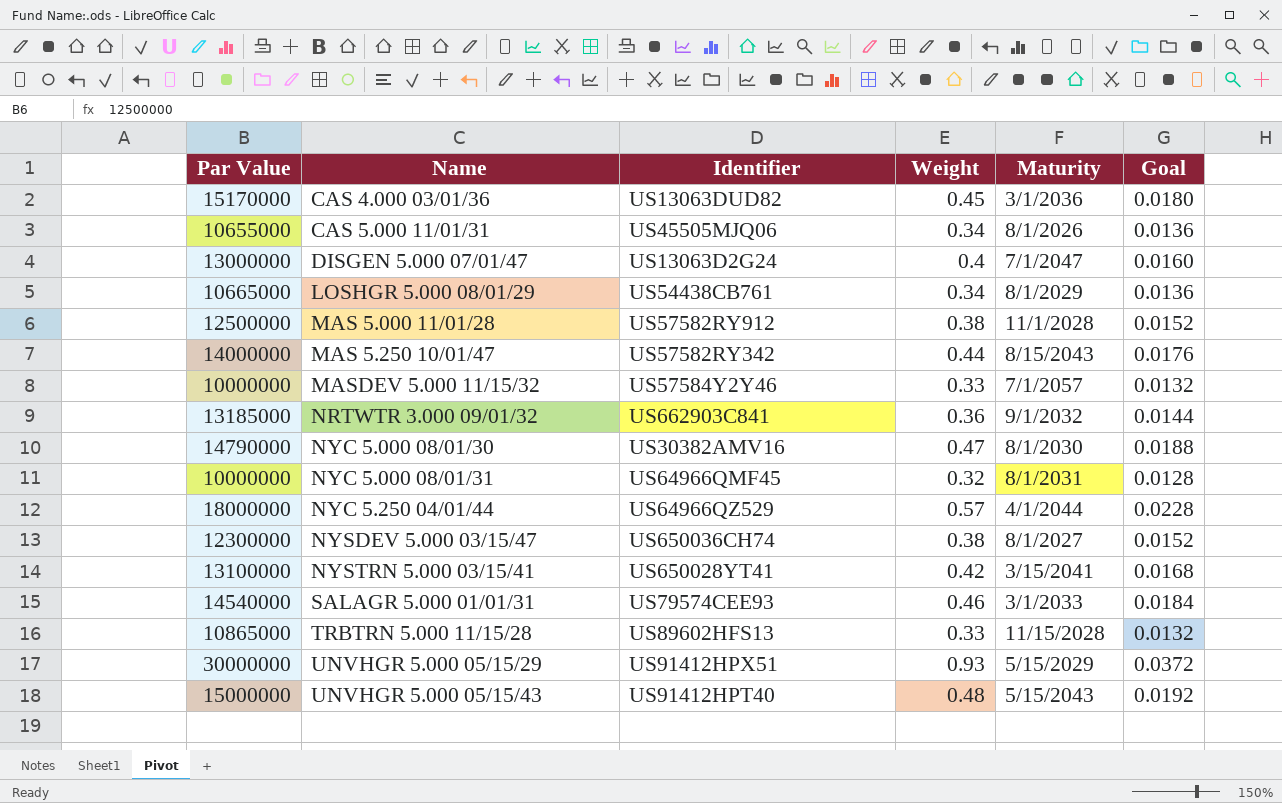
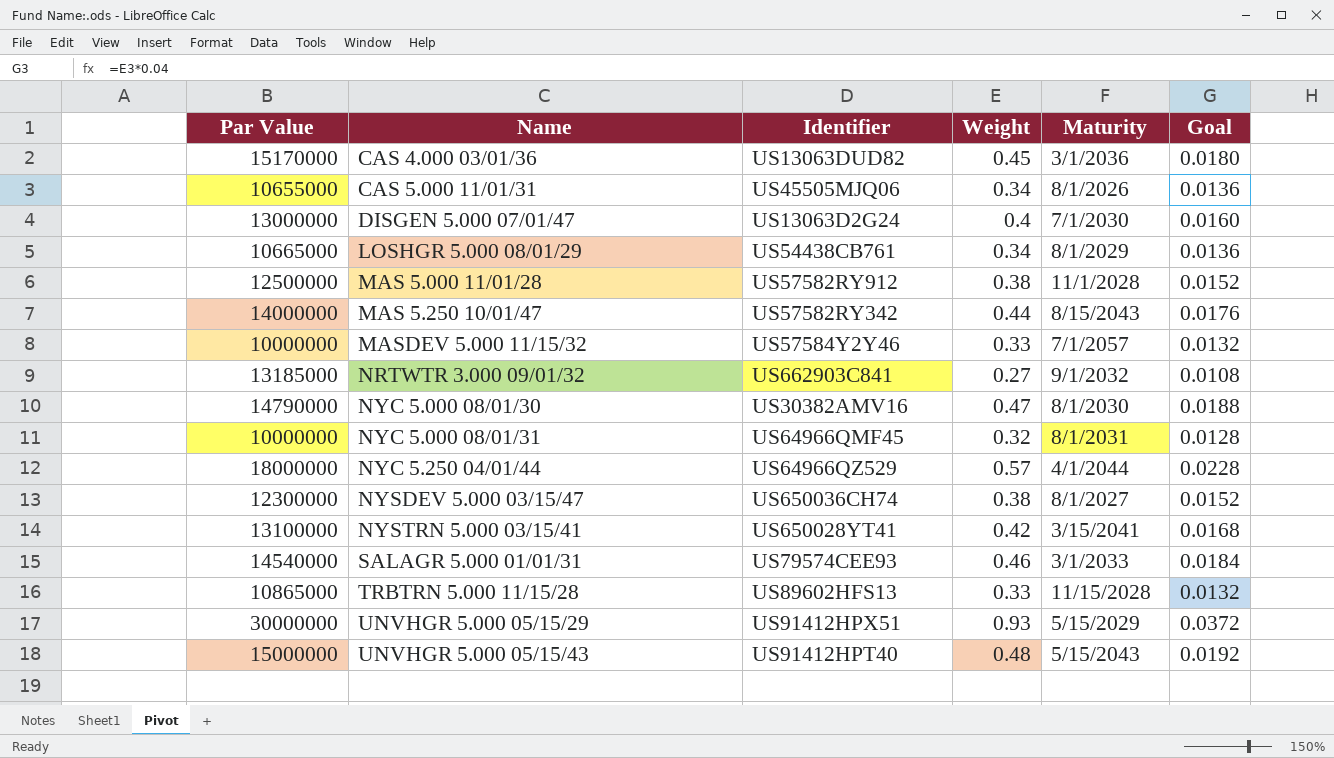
DISGEN 5.000 07/01/47 | Maturity: 7/1/2047 -> 7/1/2030
NRTWTR 3.000 09/01/32 | Weight: 0.36 -> 0.27
NRTWTR 3.000 09/01/32 | Goal: 0.0144 -> 0.0108

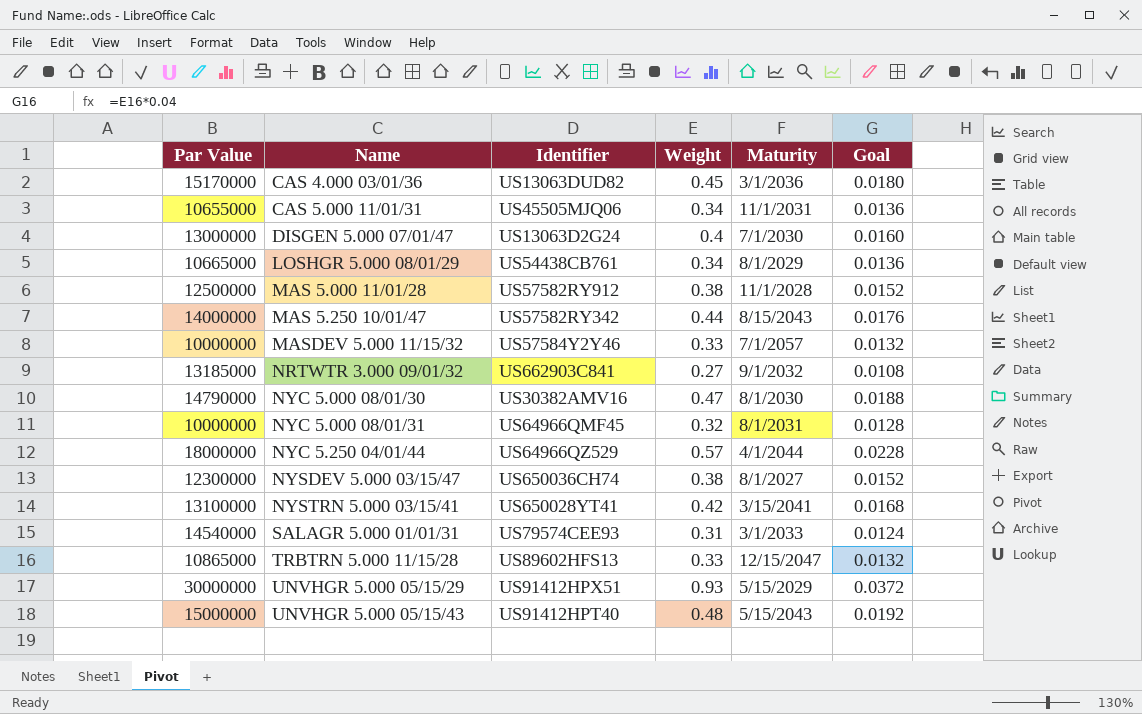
CAS 5.000 11/01/31 | Maturity: 8/1/2026 -> 11/1/2031
SALAGR 5.000 01/01/31 | Weight: 0.46 -> 0.31
SALAGR 5.000 01/01/31 | Goal: 0.0184 -> 0.0124
TRBTRN 5.000 11/15/28 | Maturity: 11/15/2028 -> 12/15/2047

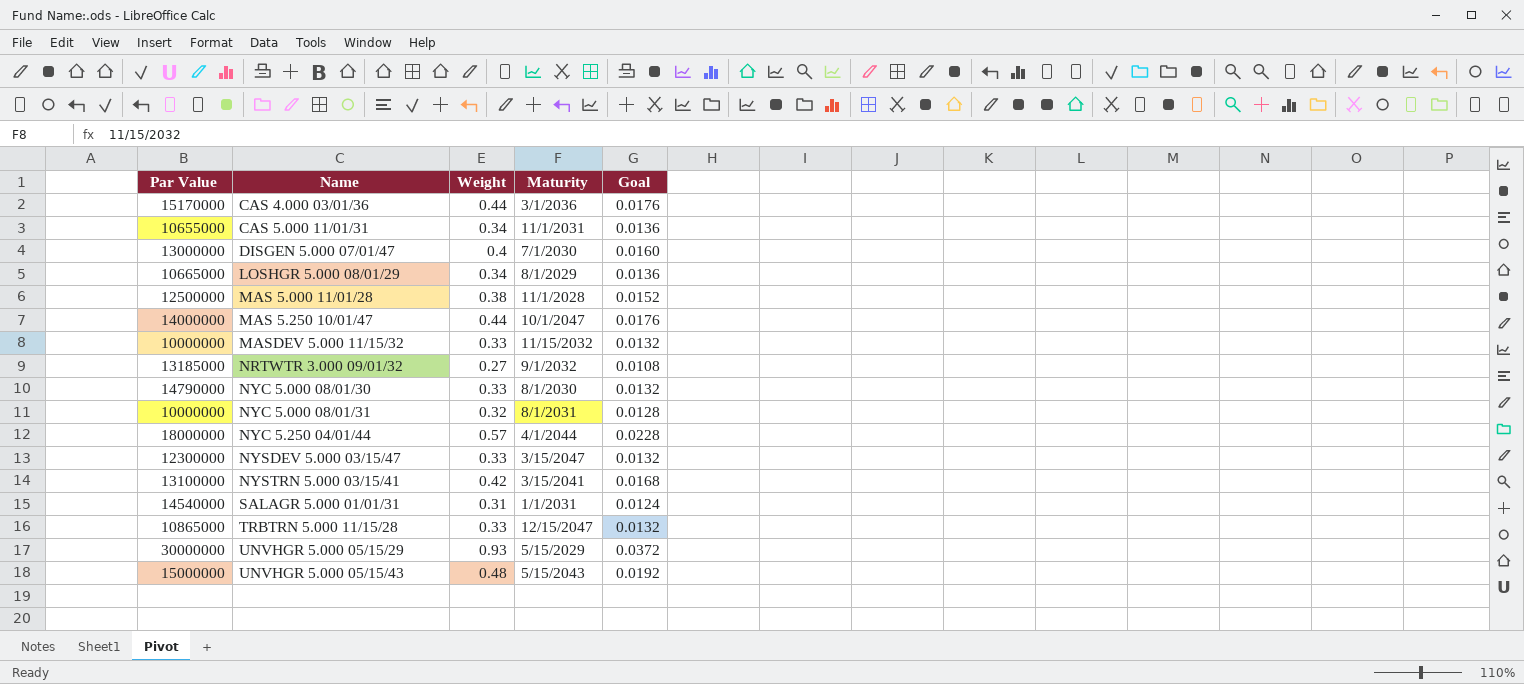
column Identifier | position: 3 -> none
CAS 4.000 03/01/36 | Weight: 0.45 -> 0.44
CAS 4.000 03/01/36 | Goal: 0.0180 -> 0.0176
MAS 5.250 10/01/47 | Maturity: 8/15/2043 -> 10/1/2047
MASDEV 5.000 11/15/32 | Maturity: 7/1/2057 -> 11/15/2032
NYC 5.000 08/01/30 | Weight: 0.47 -> 0.33
NYC 5.000 08/01/30 | Goal: 0.0188 -> 0.0132
NYSDEV 5.000 03/15/47 | Weight: 0.38 -> 0.33
NYSDEV 5.000 03/15/47 | Maturity: 8/1/2027 -> 3/15/2047
NYSDEV 5.000 03/15/47 | Goal: 0.0152 -> 0.0132
SALAGR 5.000 01/01/31 | Maturity: 3/1/2033 -> 1/1/2031

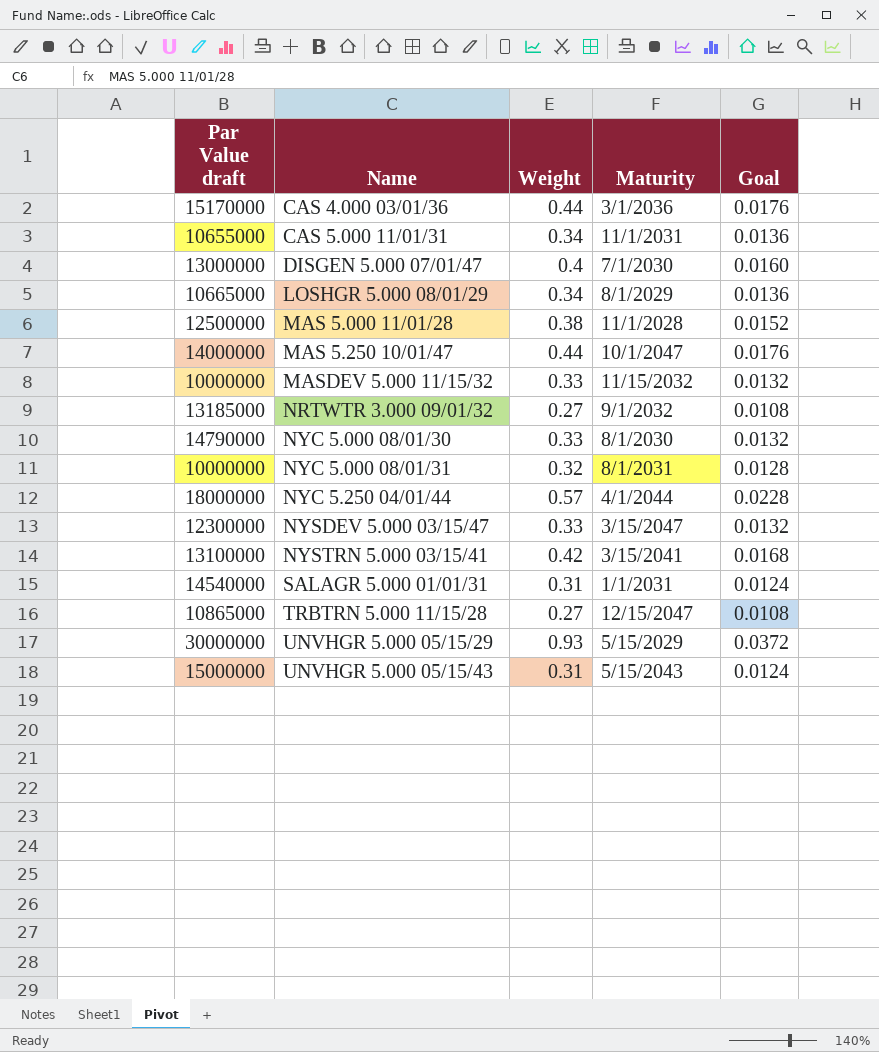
column name: Par Value -> Par Value draft
TRBTRN 5.000 11/15/28 | Weight: 0.33 -> 0.27
TRBTRN 5.000 11/15/28 | Goal: 0.0132 -> 0.0108
UNVHGR 5.000 05/15/43 | Weight: 0.48 -> 0.31
UNVHGR 5.000 05/15/43 | Goal: 0.0192 -> 0.0124

